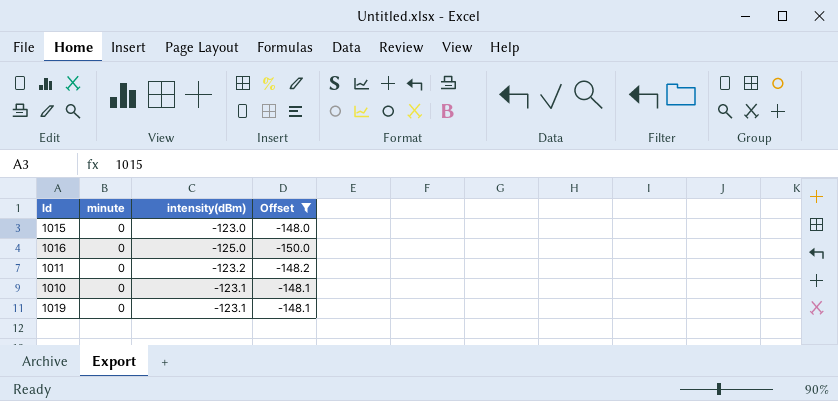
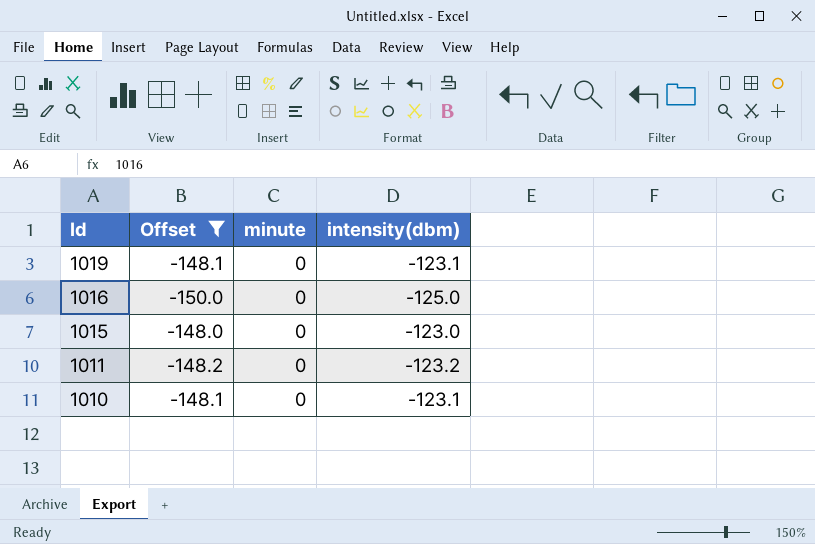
row order: none -> Id descending
column Offset | position: 4 -> 2
column name: intensity(dBm) -> intensity(dbm)

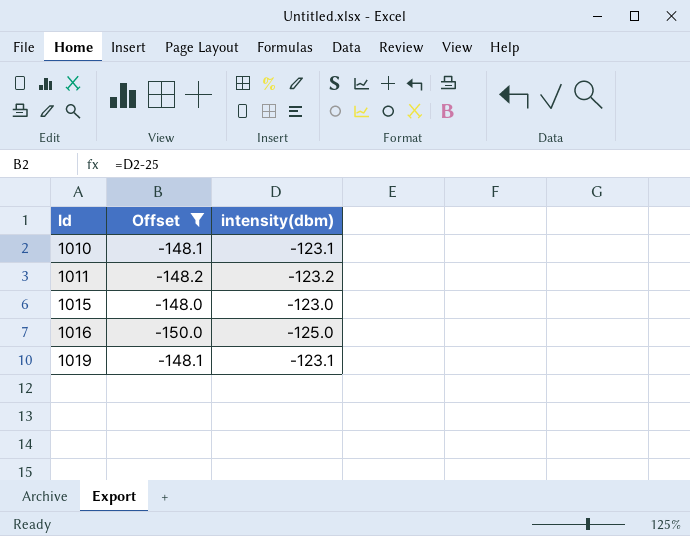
row order: Id descending -> Id ascending
column minute | position: 3 -> none

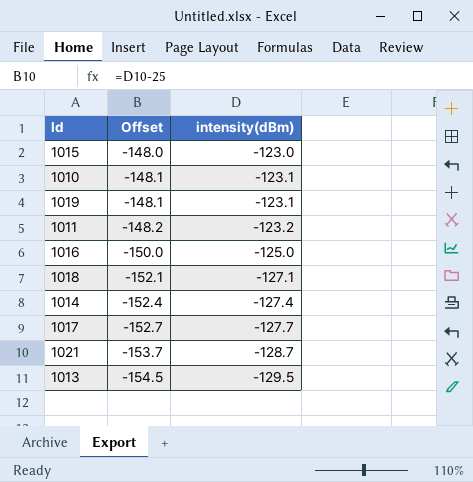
filter: Offset >= -150.0 -> none
row order: Id ascending -> Offset descending
column name: intensity(dbm) -> intensity(dBm)

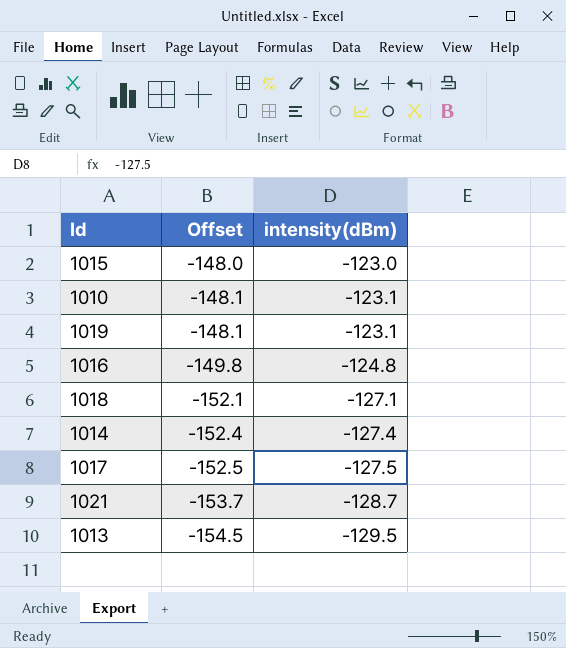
row 1011: -148.2 | -123.2 -> none
1016 | Offset: -150.0 -> -149.8
1016 | intensity(dBm): -125.0 -> -124.8
1017 | Offset: -152.7 -> -152.5
1017 | intensity(dBm): -127.7 -> -127.5

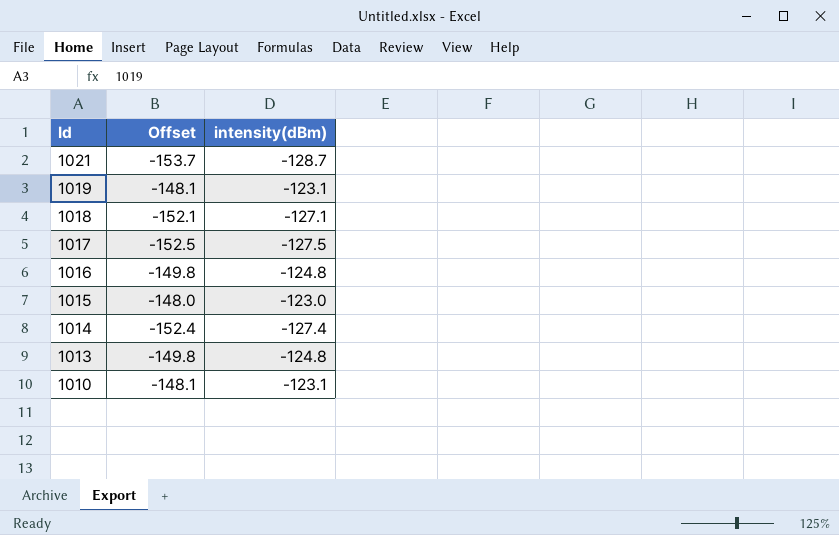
row order: Offset descending -> Id descending
1013 | Offset: -154.5 -> -149.8
1013 | intensity(dBm): -129.5 -> -124.8

